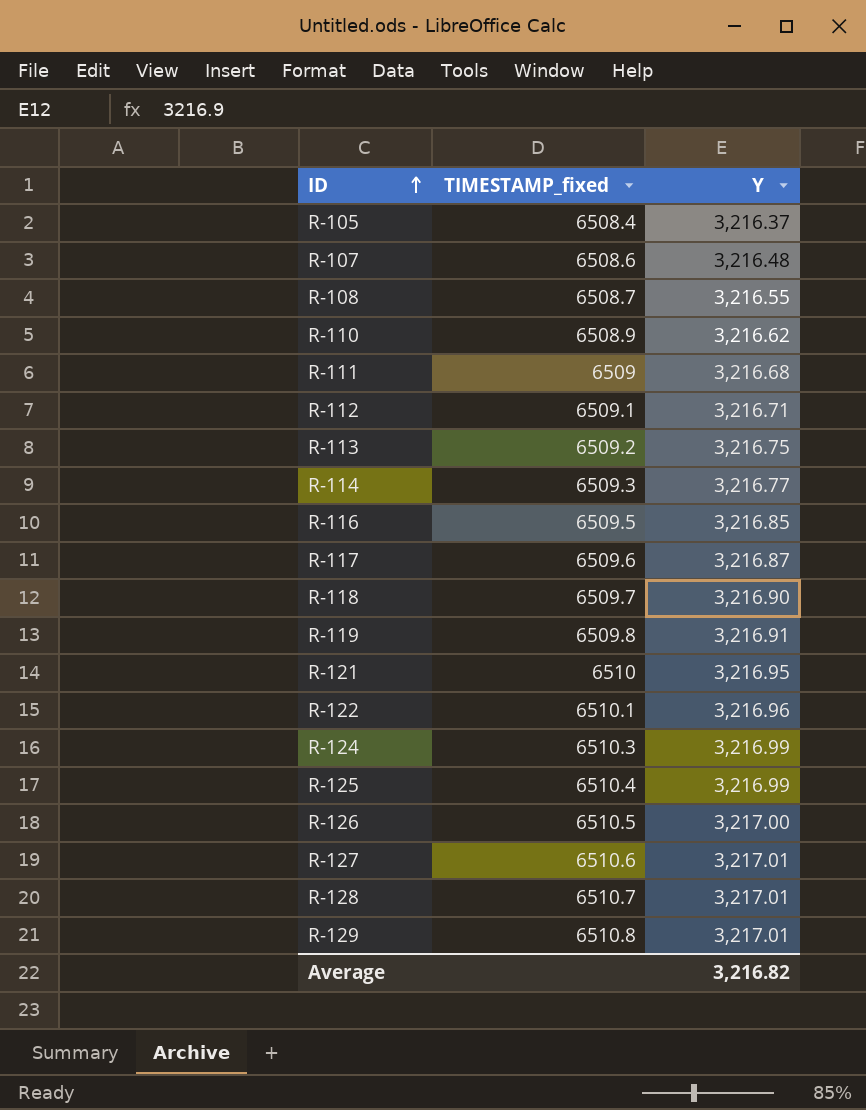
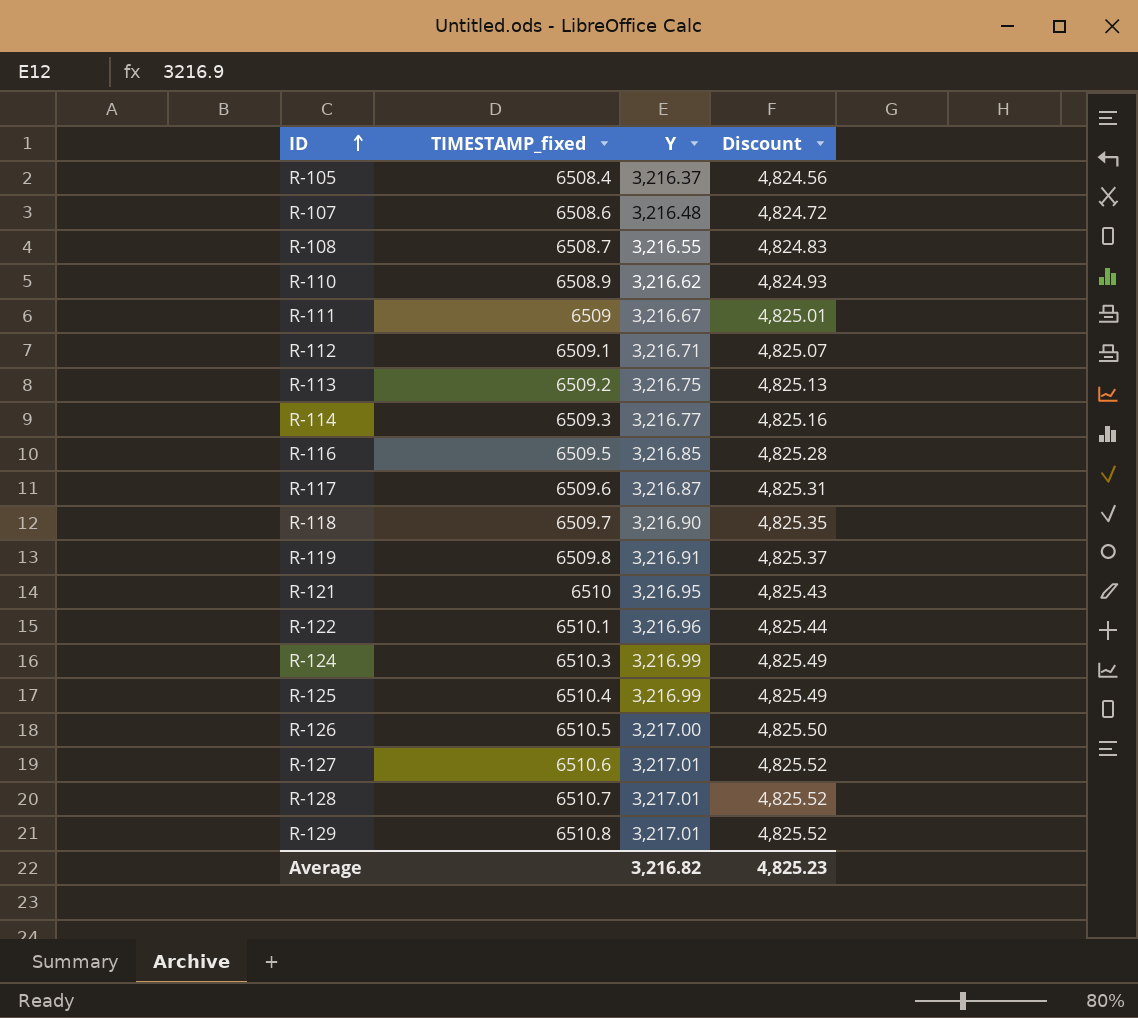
column Discount | formula: none -> [Y] * 1.5
R-111 | Y: 3,216.68 -> 3,216.67

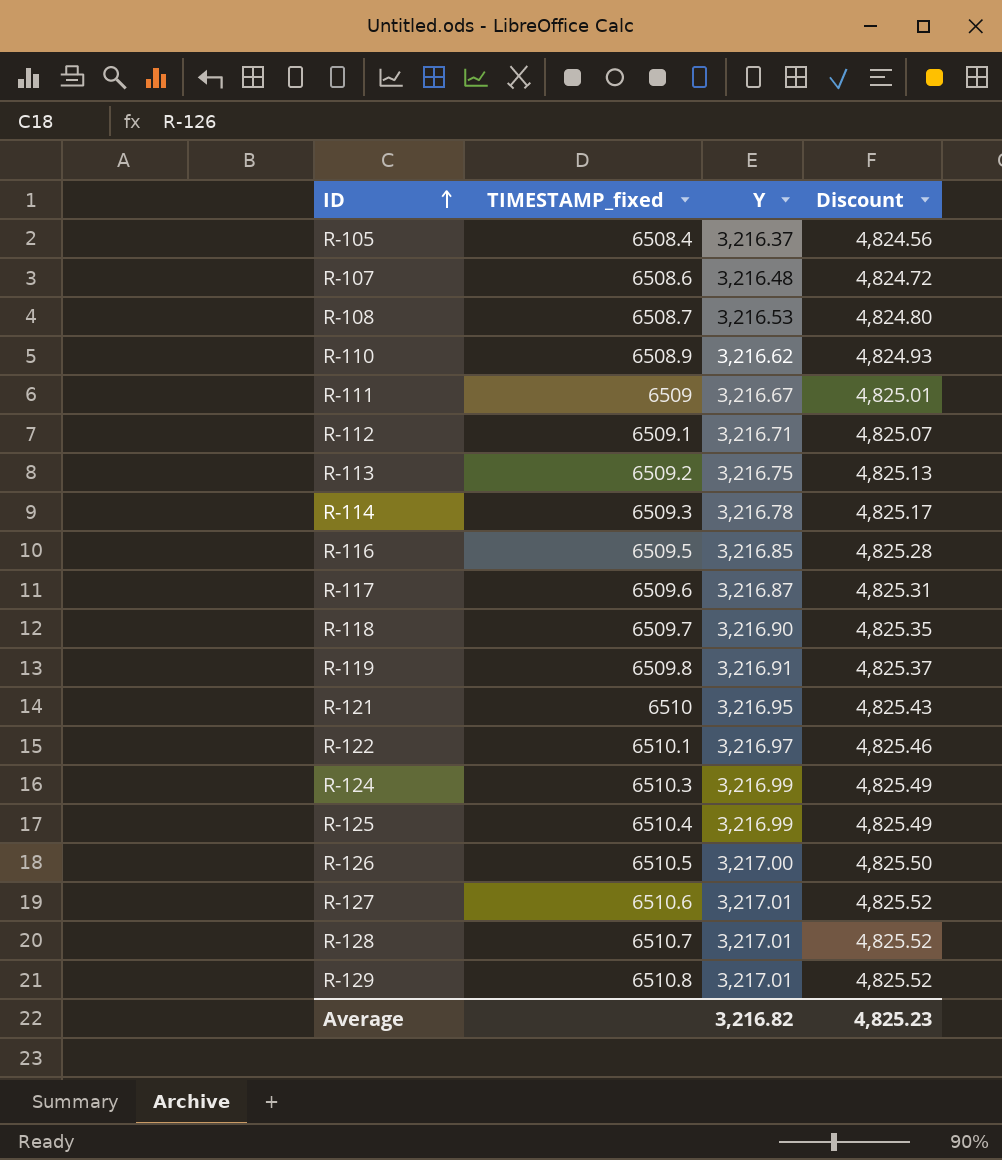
R-108 | Y: 3,216.55 -> 3,216.53
R-108 | Discount: 4,824.83 -> 4,824.80
R-114 | Y: 3,216.77 -> 3,216.78
R-114 | Discount: 4,825.16 -> 4,825.17
R-122 | Y: 3,216.96 -> 3,216.97
R-122 | Discount: 4,825.44 -> 4,825.46

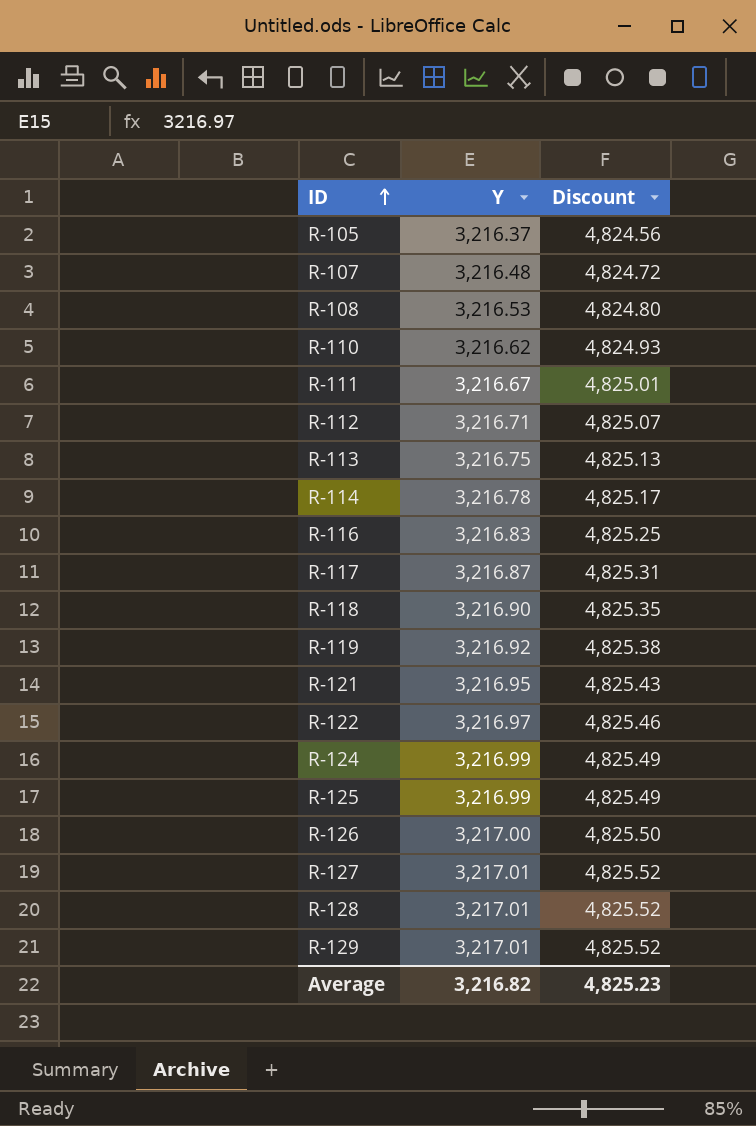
column TIMESTAMP_fixed | position: 2 -> none
R-116 | Y: 3,216.85 -> 3,216.83
R-116 | Discount: 4,825.28 -> 4,825.25
R-119 | Y: 3,216.91 -> 3,216.92
R-119 | Discount: 4,825.37 -> 4,825.38

